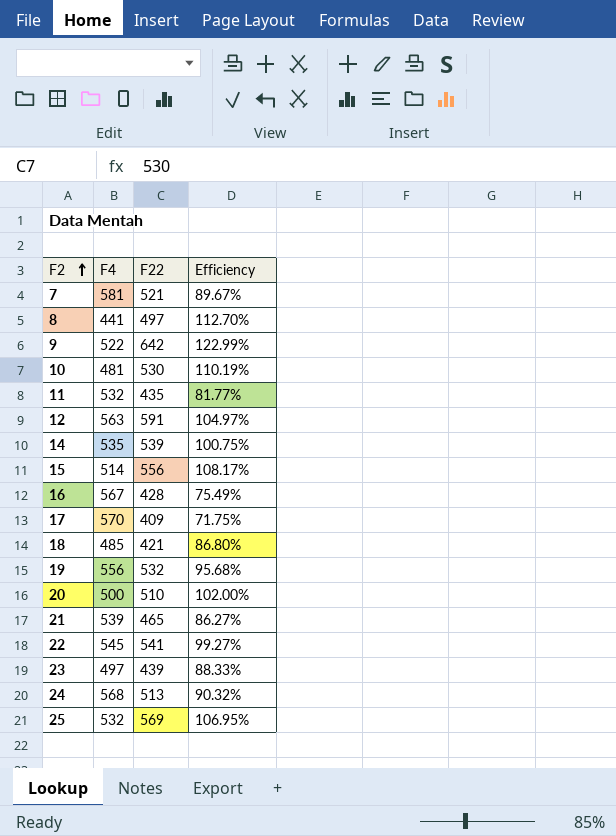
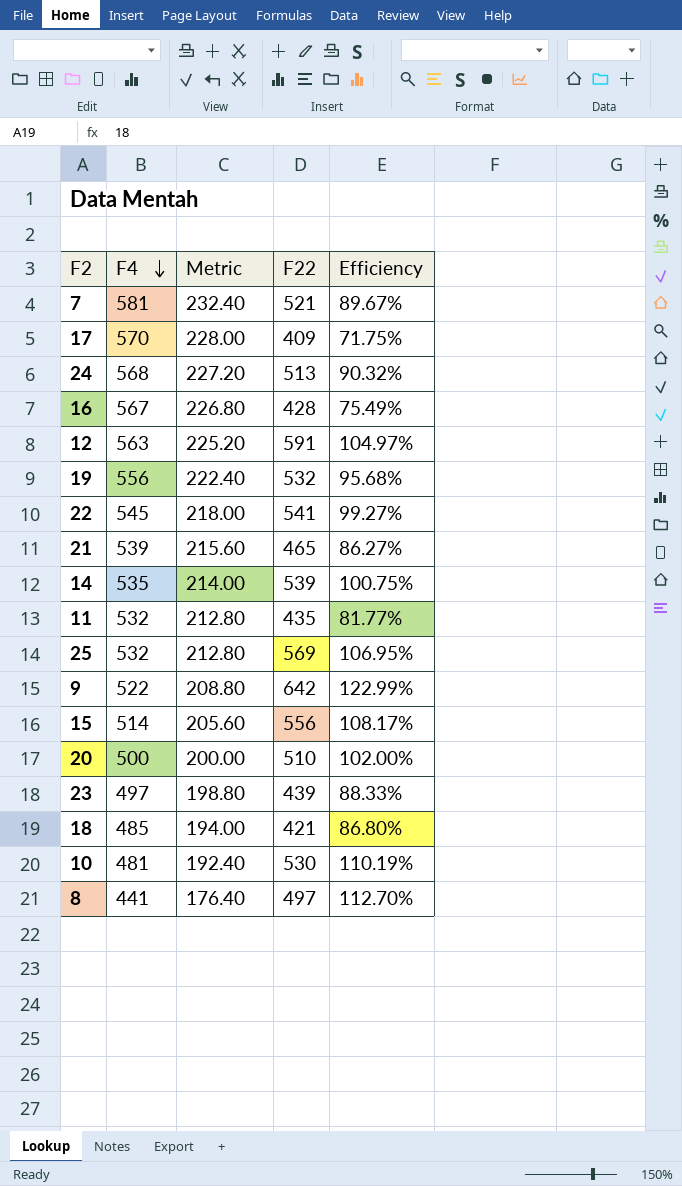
row order: F2 ascending -> F4 descending
column Metric | formula: none -> [F4] * 0.4

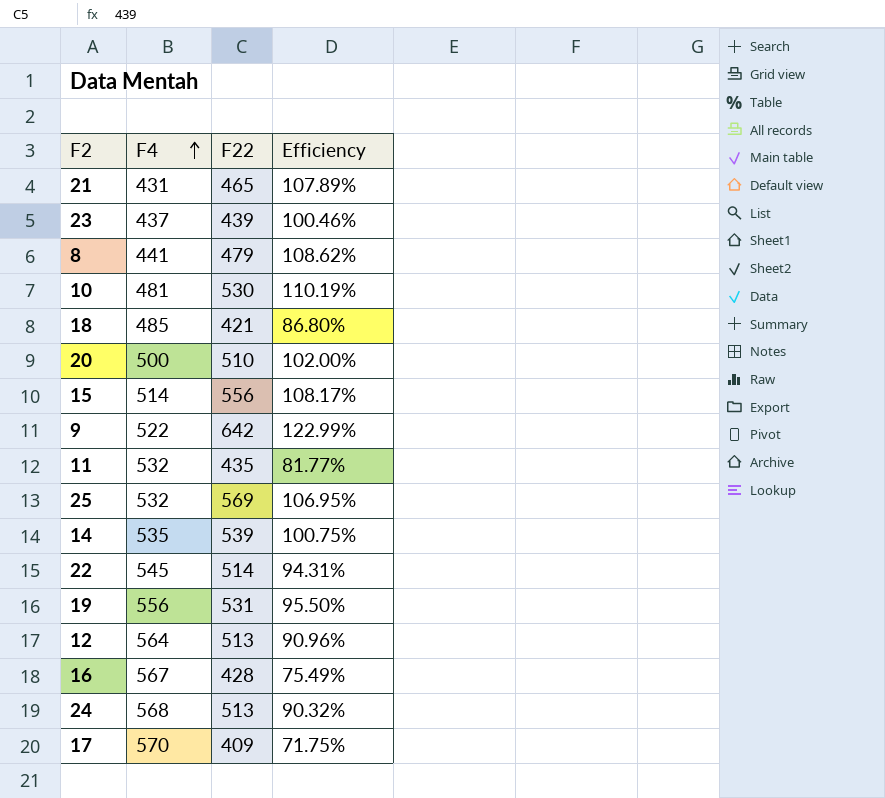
row order: F4 descending -> F4 ascending
column Metric | formula: [F4] * 0.4 -> none
row 7: 581 | 232.40 | 521 | 89.67% -> none
21 | F4: 539 -> 431
21 | Efficiency: 86.27% -> 107.89%
23 | F4: 497 -> 437
23 | Efficiency: 88.33% -> 100.46%
8 | F22: 497 -> 479
8 | Efficiency: 112.70% -> 108.62%
22 | F22: 541 -> 514
22 | Efficiency: 99.27% -> 94.31%
19 | F22: 532 -> 531
19 | Efficiency: 95.68% -> 95.50%
12 | F4: 563 -> 564
12 | F22: 591 -> 513
12 | Efficiency: 104.97% -> 90.96%

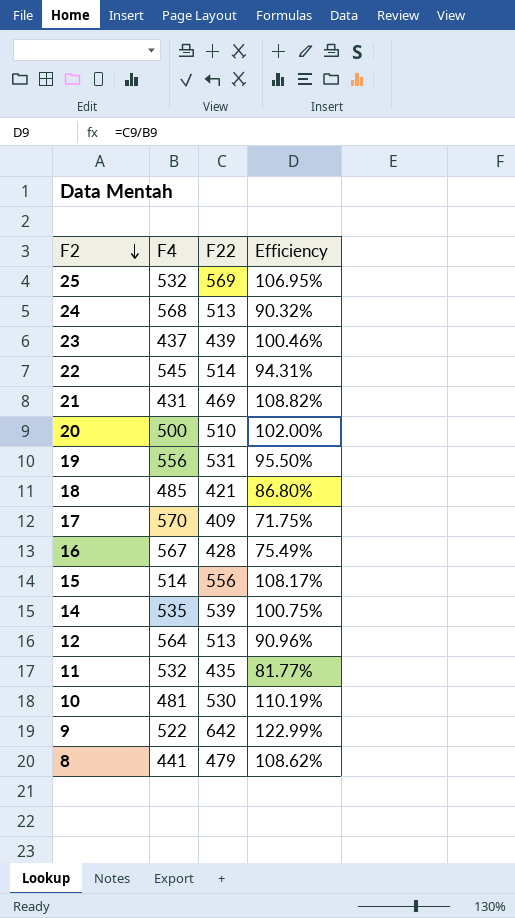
row order: F4 ascending -> F2 descending
21 | F22: 465 -> 469
21 | Efficiency: 107.89% -> 108.82%

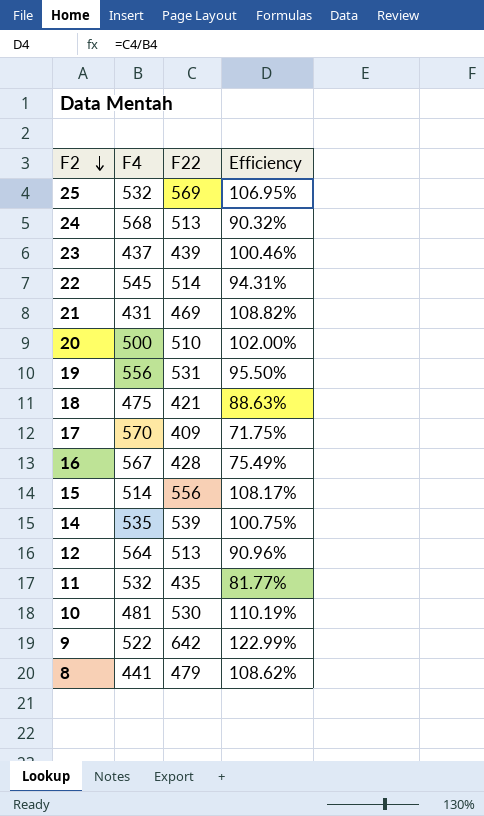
18 | F4: 485 -> 475
18 | Efficiency: 86.80% -> 88.63%

